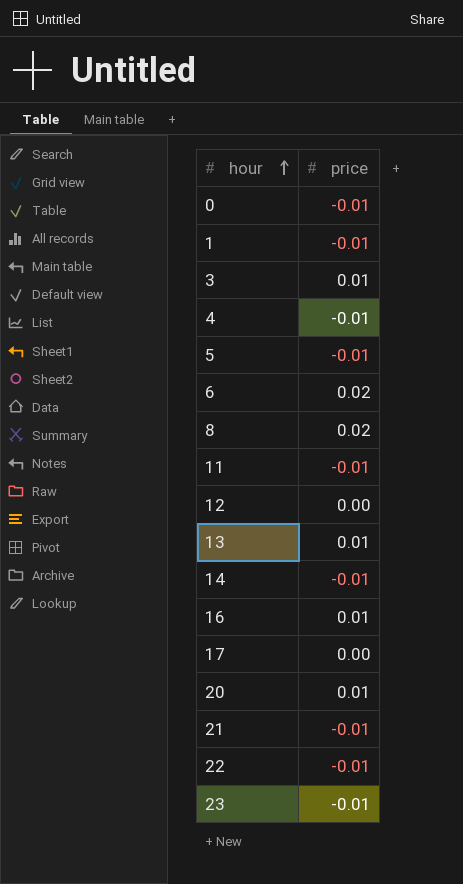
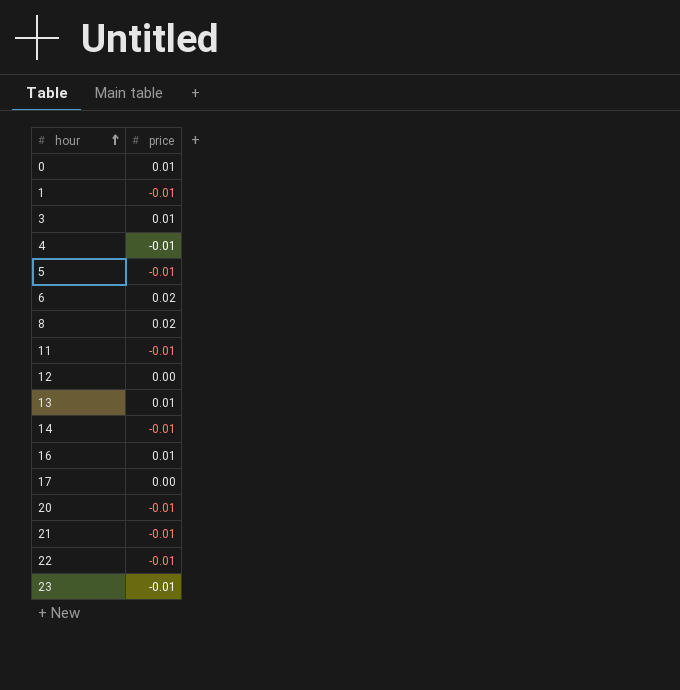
0 | price: -0.01 -> 0.01
20 | price: 0.01 -> -0.01

